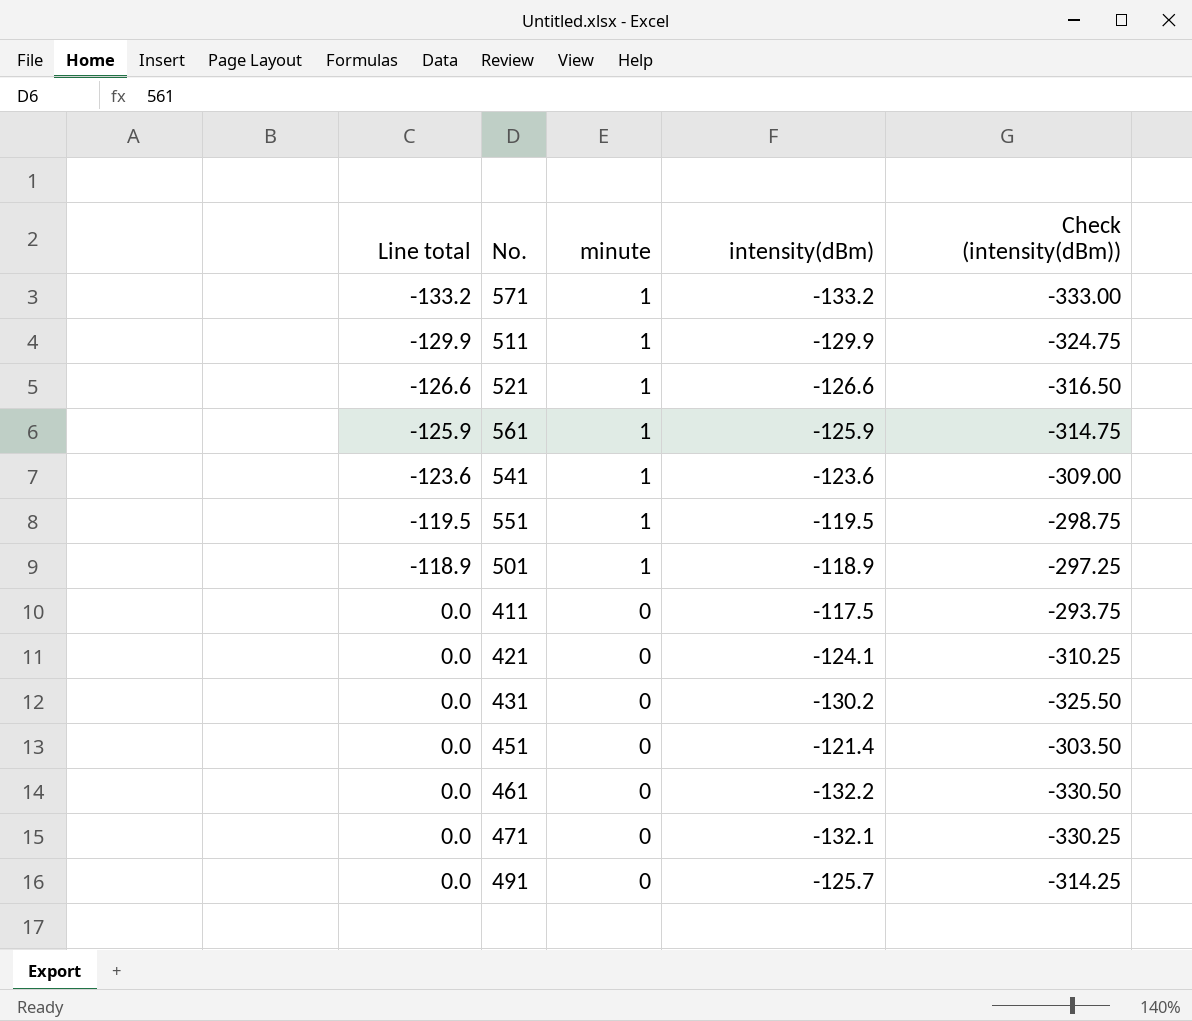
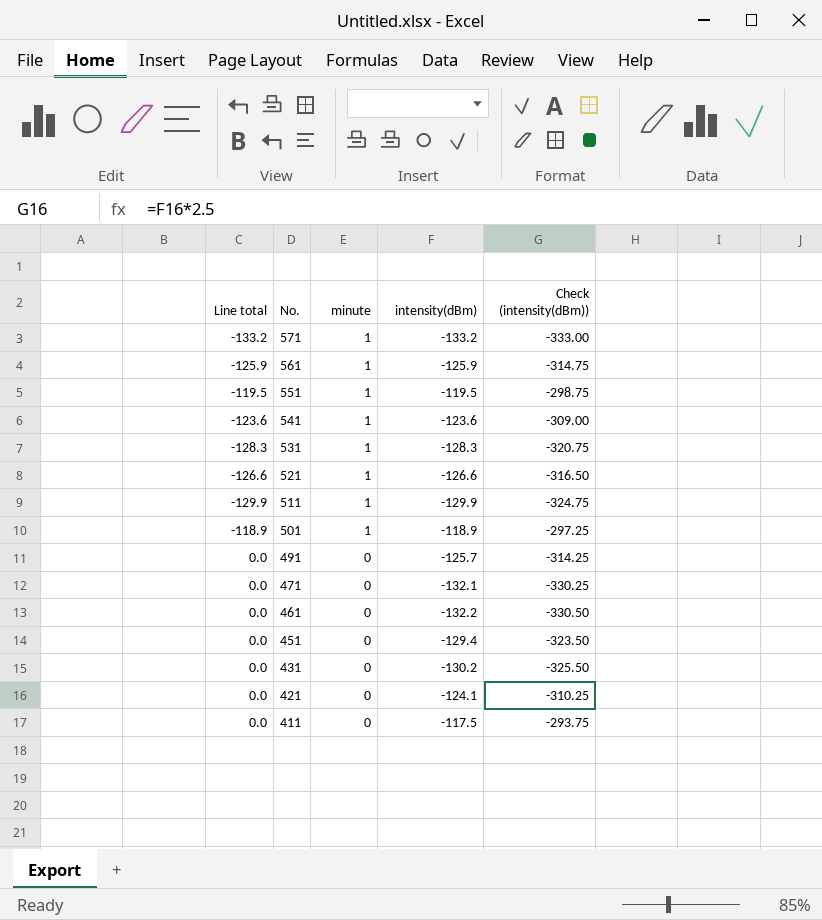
row order: Line total ascending -> No. descending
row 531: none -> -128.3 | 1 | -128.3 | -320.75
451 | intensity(dBm): -121.4 -> -129.4
451 | Check (intensity(dBm)): -303.50 -> -323.50

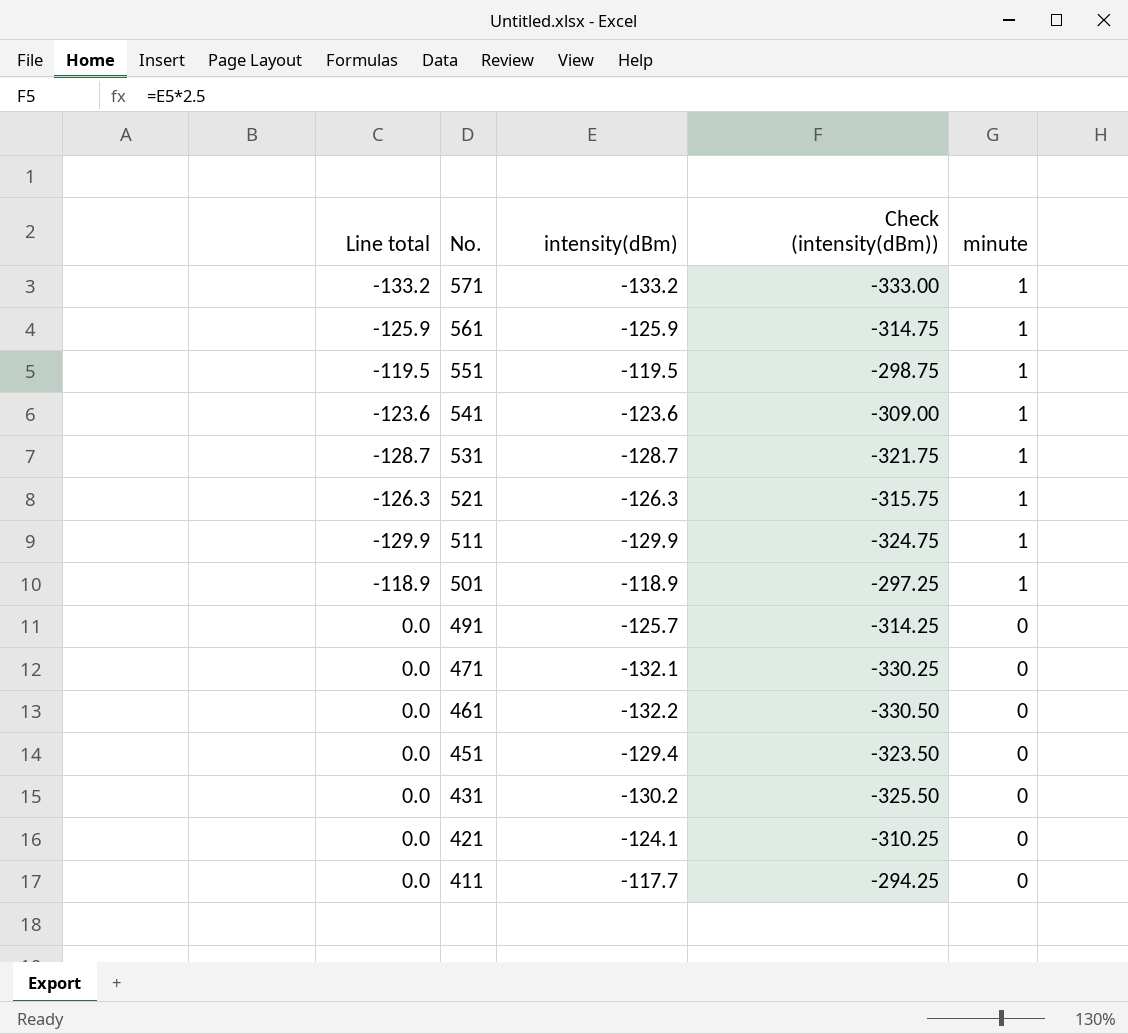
column minute | position: 3 -> 5
531 | Line total: -128.3 -> -128.7
531 | intensity(dBm): -128.3 -> -128.7
531 | Check (intensity(dBm)): -320.75 -> -321.75
521 | Line total: -126.6 -> -126.3
521 | intensity(dBm): -126.6 -> -126.3
521 | Check (intensity(dBm)): -316.50 -> -315.75
411 | intensity(dBm): -117.5 -> -117.7
411 | Check (intensity(dBm)): -293.75 -> -294.25

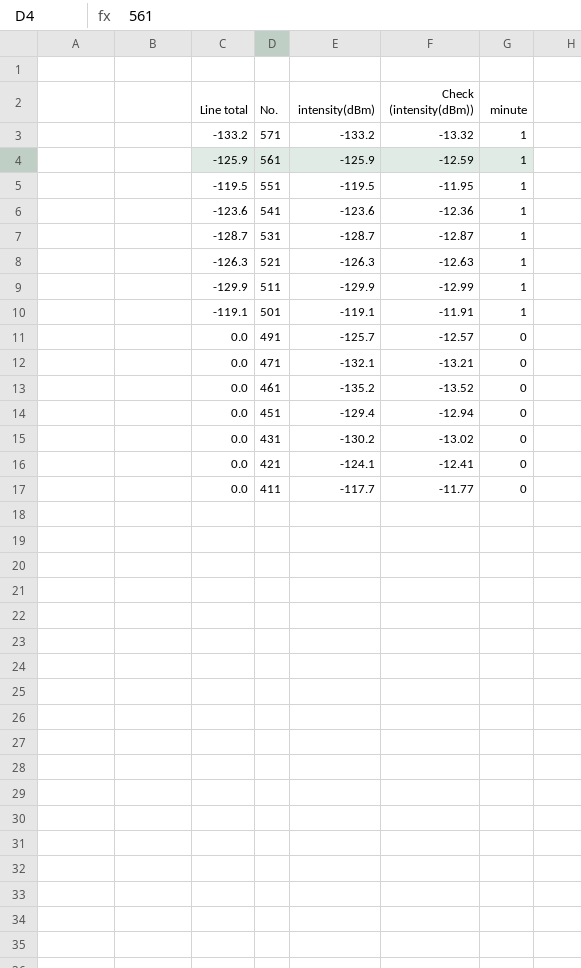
column Check (intensity(dBm)) | formula: [intensity(dBm)] * 2.5 -> [intensity(dBm)] * 0.1
501 | Line total: -118.9 -> -119.1
501 | intensity(dBm): -118.9 -> -119.1
461 | intensity(dBm): -132.2 -> -135.2

